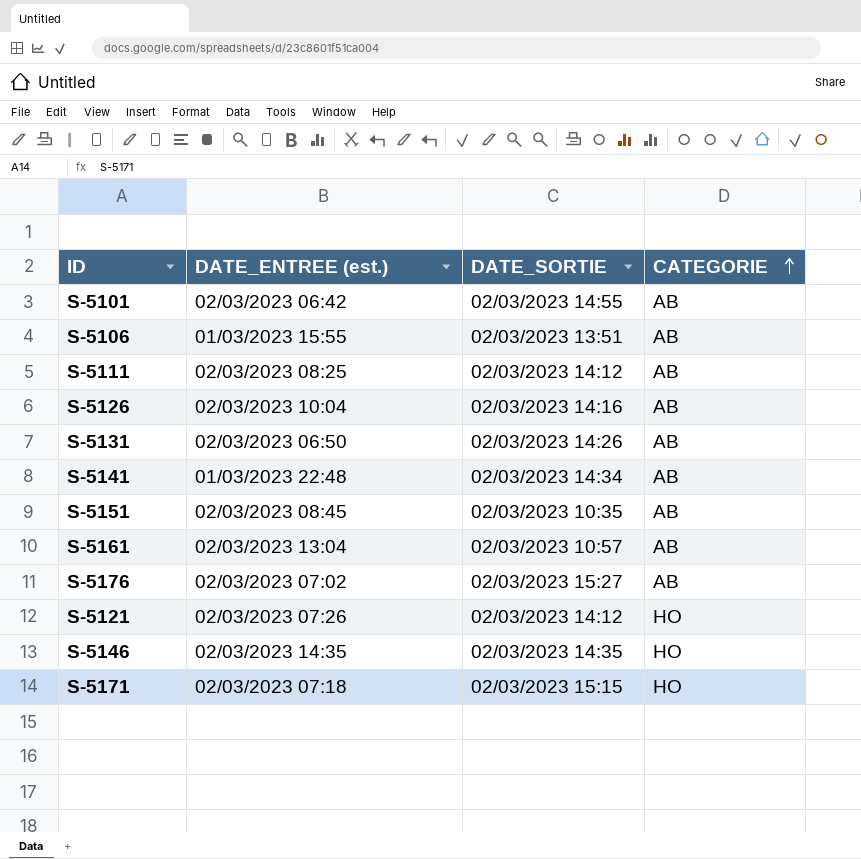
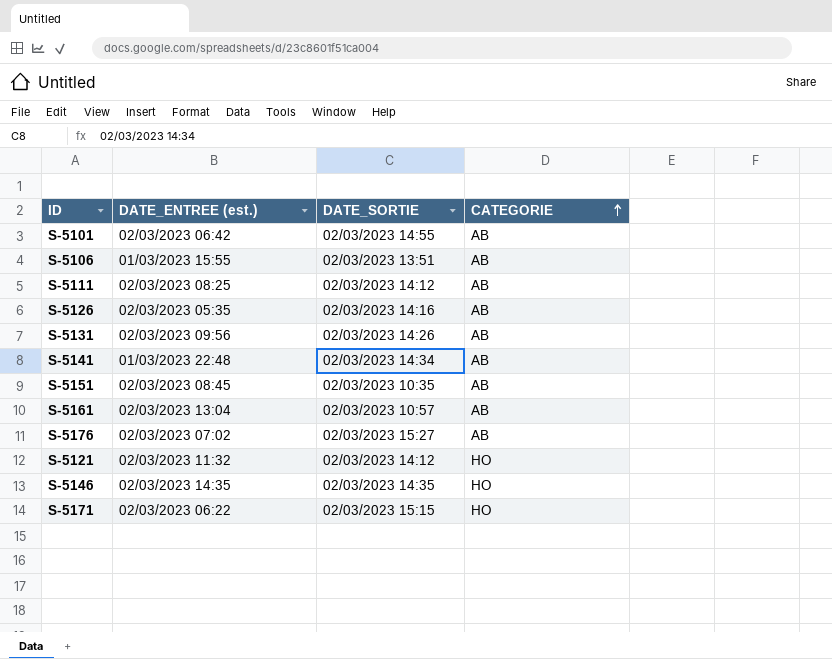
S-5126 | DATE_ENTREE (est.): 02/03/2023 10:04 -> 02/03/2023 05:35
S-5131 | DATE_ENTREE (est.): 02/03/2023 06:50 -> 02/03/2023 09:56
S-5121 | DATE_ENTREE (est.): 02/03/2023 07:26 -> 02/03/2023 11:32
S-5171 | DATE_ENTREE (est.): 02/03/2023 07:18 -> 02/03/2023 06:22

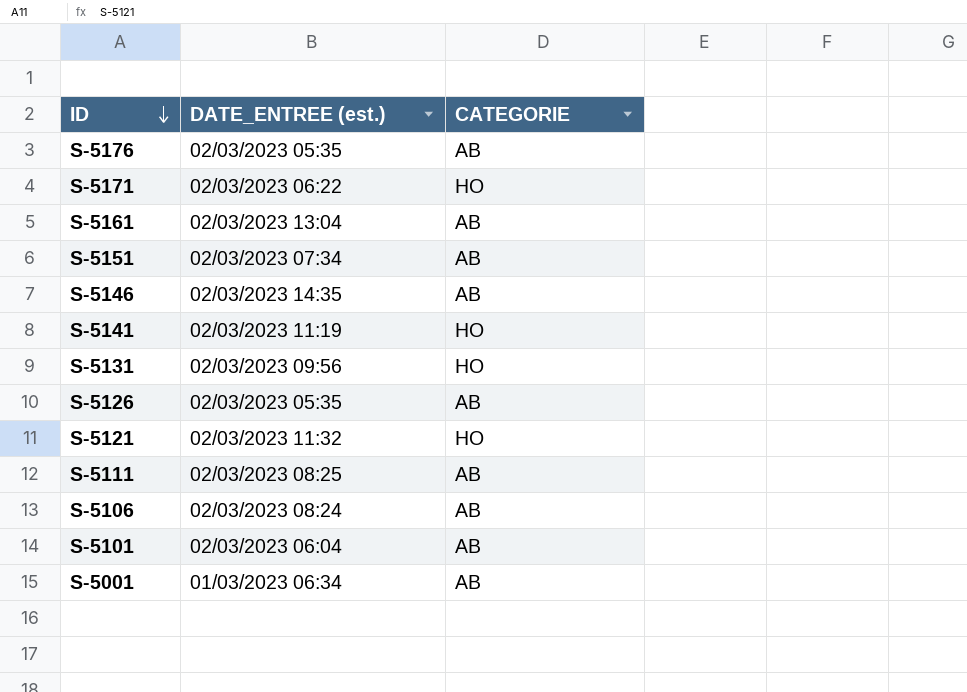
row order: CATEGORIE ascending -> ID descending
column DATE_SORTIE | position: 3 -> none
S-5176 | DATE_ENTREE (est.): 02/03/2023 07:02 -> 02/03/2023 05:35
S-5151 | DATE_ENTREE (est.): 02/03/2023 08:45 -> 02/03/2023 07:34
S-5146 | CATEGORIE: HO -> AB
S-5141 | DATE_ENTREE (est.): 01/03/2023 22:48 -> 02/03/2023 11:19
S-5141 | CATEGORIE: AB -> HO
S-5131 | CATEGORIE: AB -> HO
S-5106 | DATE_ENTREE (est.): 01/03/2023 15:55 -> 02/03/2023 08:24
S-5101 | DATE_ENTREE (est.): 02/03/2023 06:42 -> 02/03/2023 06:04
row S-5001: none -> 01/03/2023 06:34 | AB

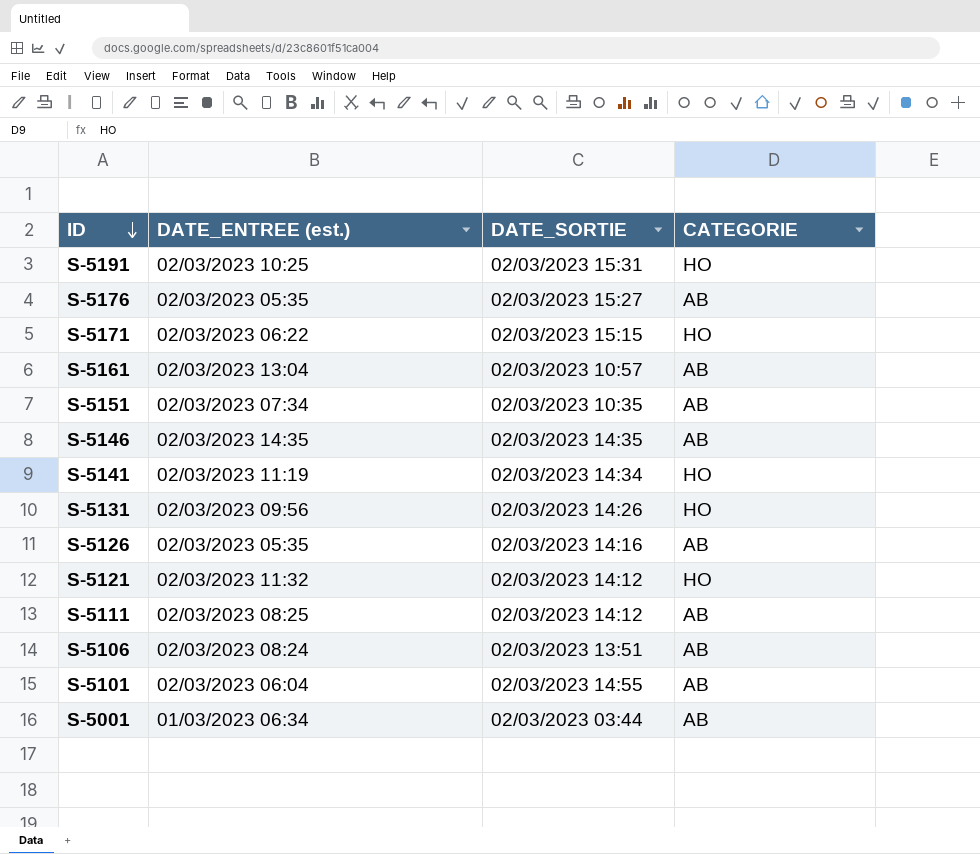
column DATE_SORTIE | position: none -> 3
row S-5191: none -> 02/03/2023 10:25 | 02/03/2023 15:31 | HO

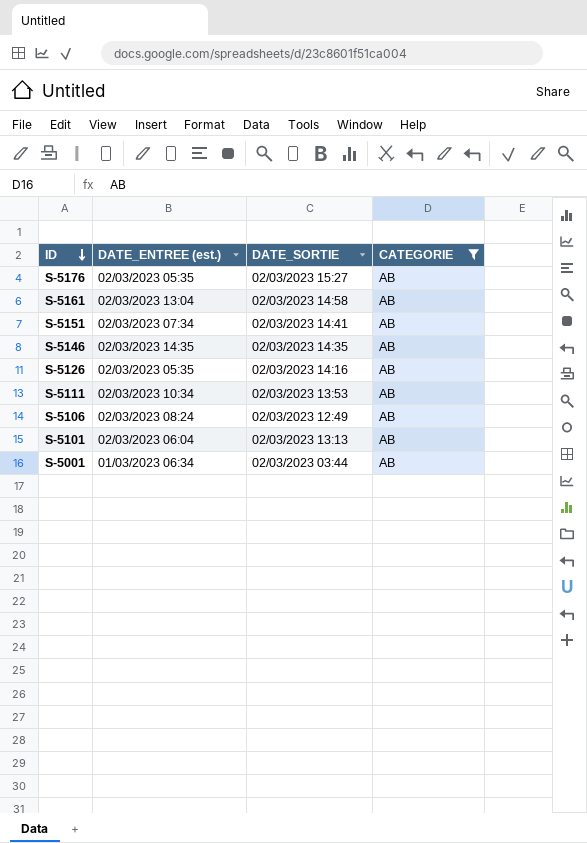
filter: none -> CATEGORIE = AB
S-5161 | DATE_SORTIE: 02/03/2023 10:57 -> 02/03/2023 14:58
S-5151 | DATE_SORTIE: 02/03/2023 10:35 -> 02/03/2023 14:41
S-5111 | DATE_ENTREE (est.): 02/03/2023 08:25 -> 02/03/2023 10:34
S-5111 | DATE_SORTIE: 02/03/2023 14:12 -> 02/03/2023 13:53
S-5106 | DATE_SORTIE: 02/03/2023 13:51 -> 02/03/2023 12:49
S-5101 | DATE_SORTIE: 02/03/2023 14:55 -> 02/03/2023 13:13

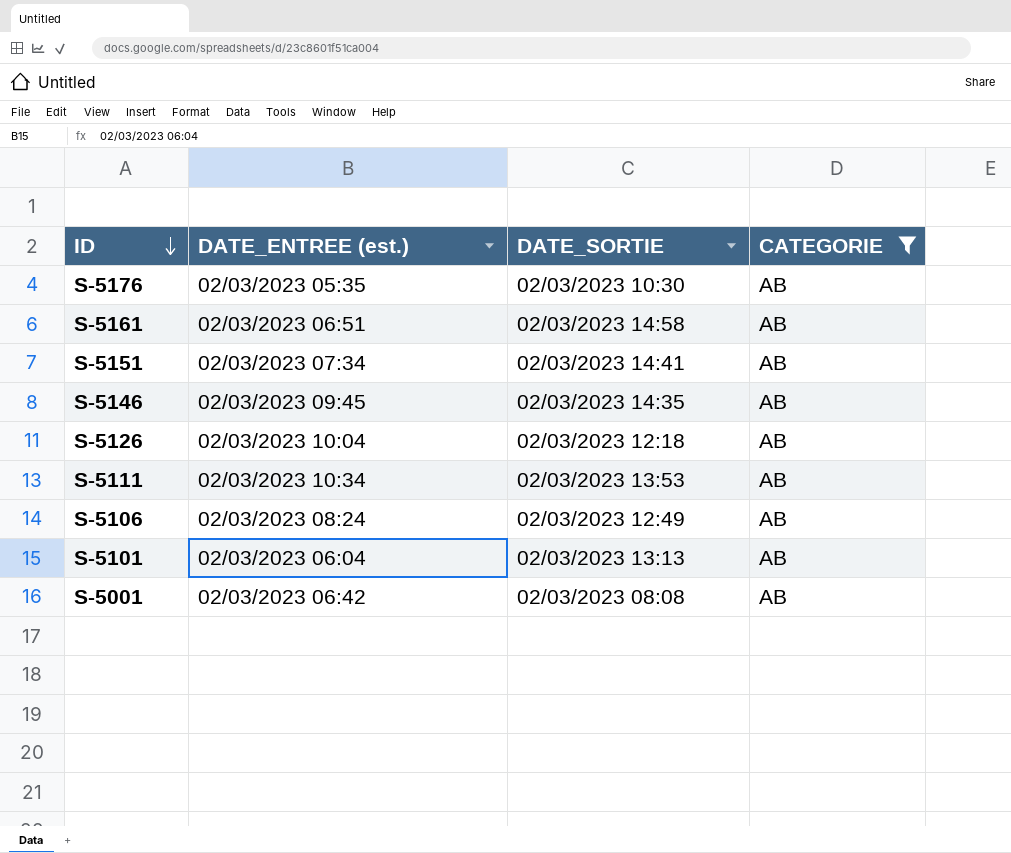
S-5176 | DATE_SORTIE: 02/03/2023 15:27 -> 02/03/2023 10:30
S-5161 | DATE_ENTREE (est.): 02/03/2023 13:04 -> 02/03/2023 06:51
S-5146 | DATE_ENTREE (est.): 02/03/2023 14:35 -> 02/03/2023 09:45
S-5126 | DATE_ENTREE (est.): 02/03/2023 05:35 -> 02/03/2023 10:04
S-5126 | DATE_SORTIE: 02/03/2023 14:16 -> 02/03/2023 12:18
S-5001 | DATE_ENTREE (est.): 01/03/2023 06:34 -> 02/03/2023 06:42
S-5001 | DATE_SORTIE: 02/03/2023 03:44 -> 02/03/2023 08:08

